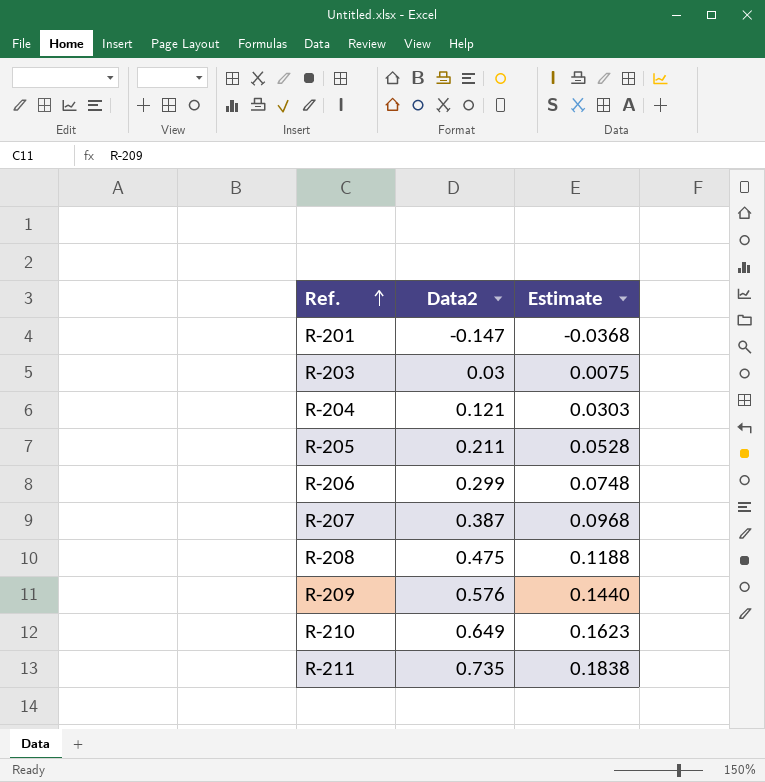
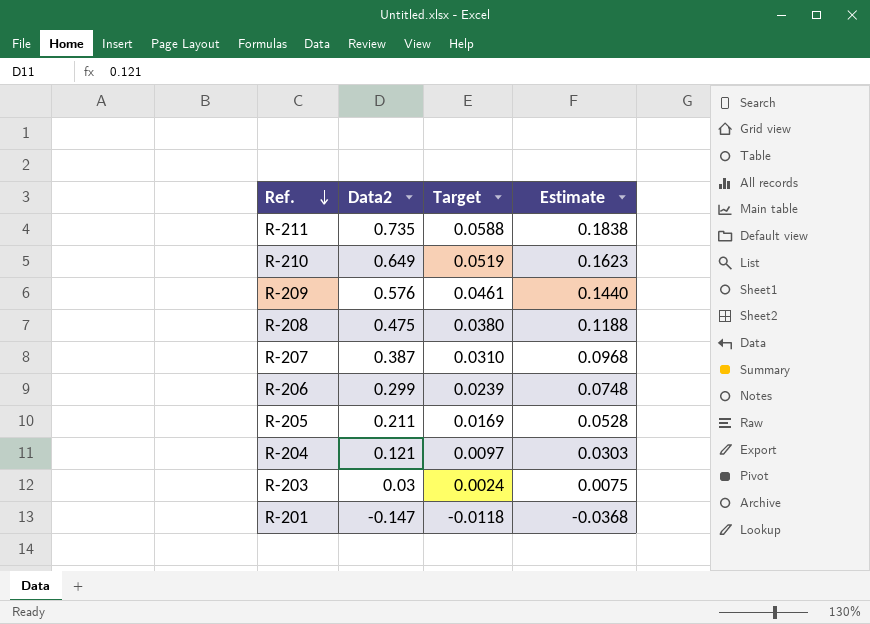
row order: Ref. ascending -> Ref. descending
column Target | formula: none -> [Data2] * 0.08

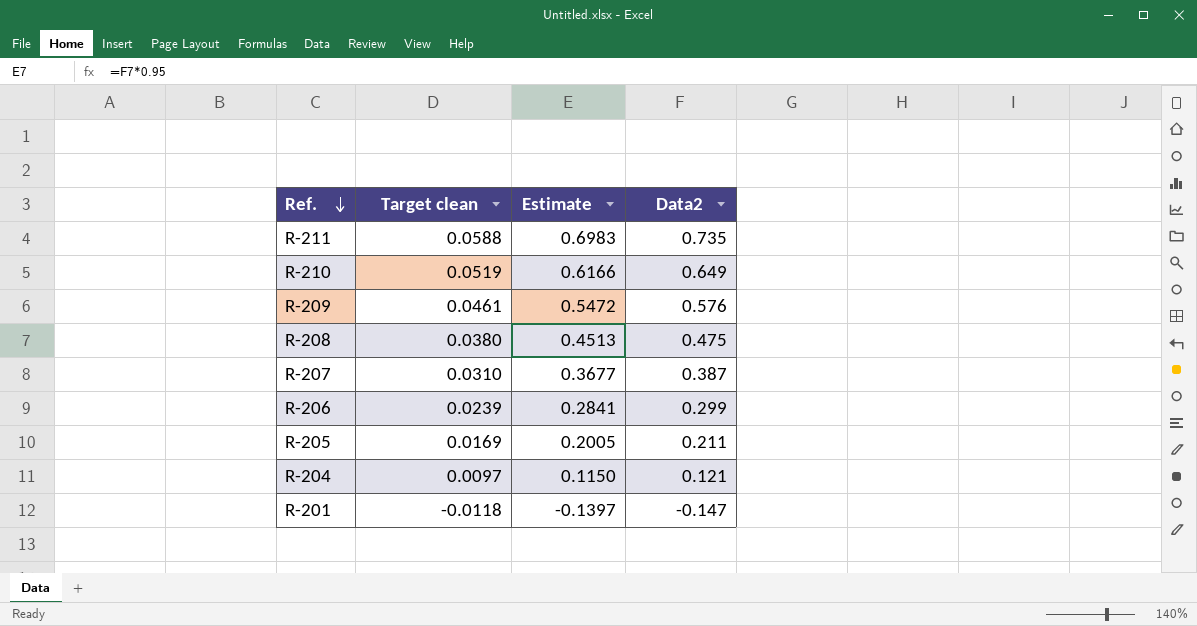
column name: Target -> Target clean
column Estimate | formula: [Data2] * 0.25 -> [Data2] * 0.95
column Data2 | position: 2 -> 4
row R-203: 0.03 | 0.0024 | 0.0075 -> none

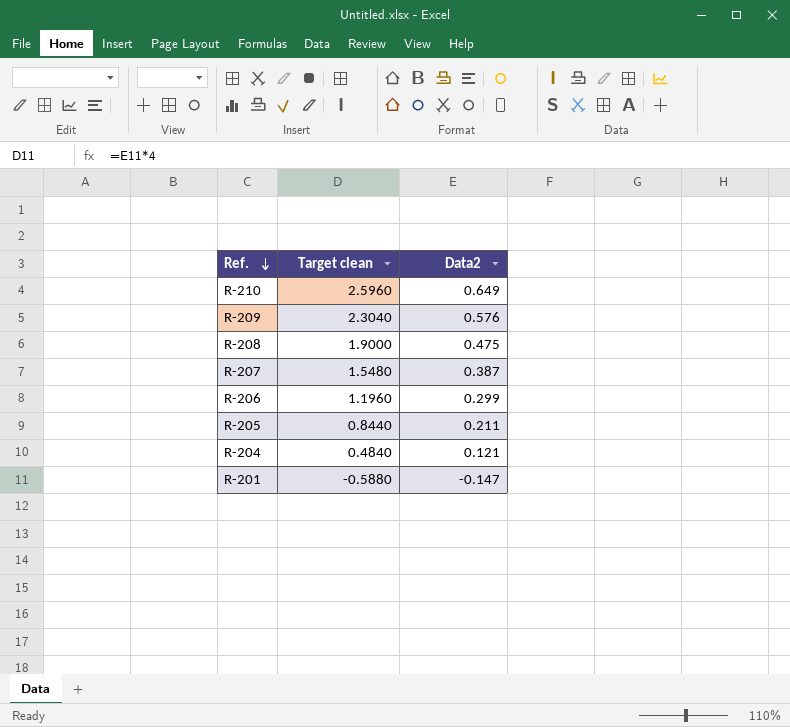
column Estimate | formula: [Data2] * 0.95 -> none
column Target clean | formula: [Data2] * 0.08 -> [Data2] * 4
row R-211: 0.0588 | 0.6983 | 0.735 -> none

